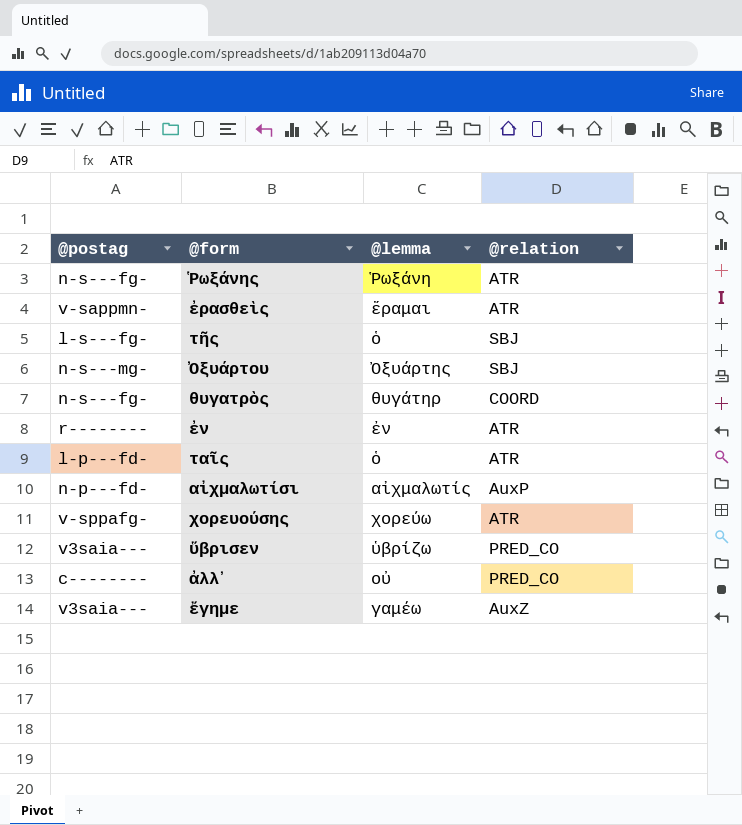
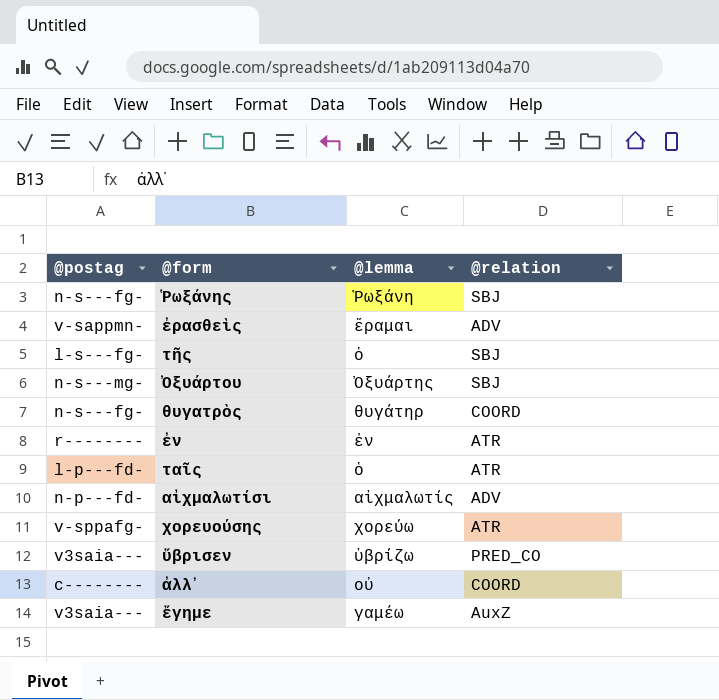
Ῥωξάνης | @relation: ATR -> SBJ
ἐρασθεὶς | @relation: ATR -> ADV
αἰχμαλωτίσι | @relation: AuxP -> ADV
ἀλλ᾽ | @relation: PRED_CO -> COORD

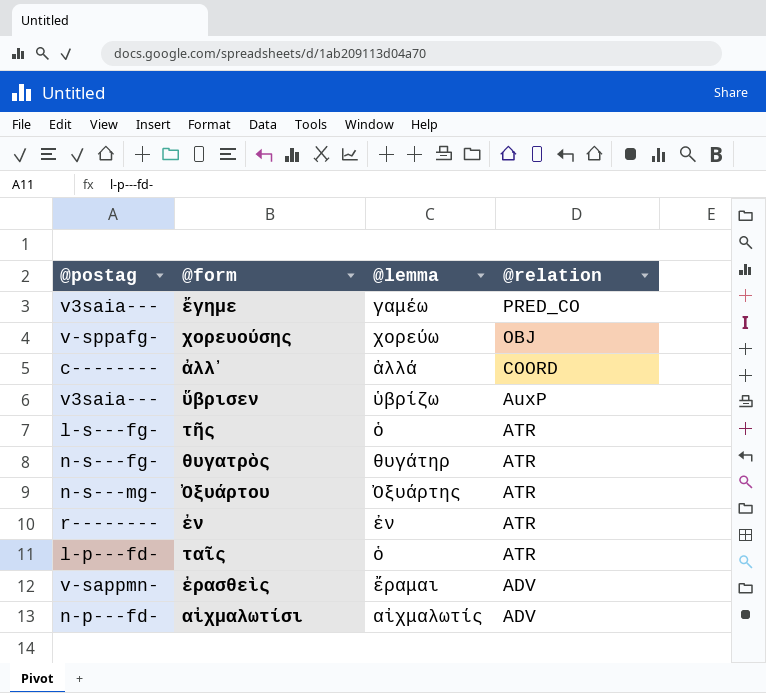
row order: none -> @relation descending
row Ῥωξάνης: n-s---fg- | Ῥωξάνη | SBJ -> none
ἔγημε | @relation: AuxZ -> PRED_CO
χορευούσης | @relation: ATR -> OBJ
ἀλλ᾽ | @lemma: οὐ -> ἀλλά
ὕβρισεν | @relation: PRED_CO -> AuxP
τῆς | @relation: SBJ -> ATR
θυγατρὸς | @relation: COORD -> ATR
Ὀξυάρτου | @relation: SBJ -> ATR

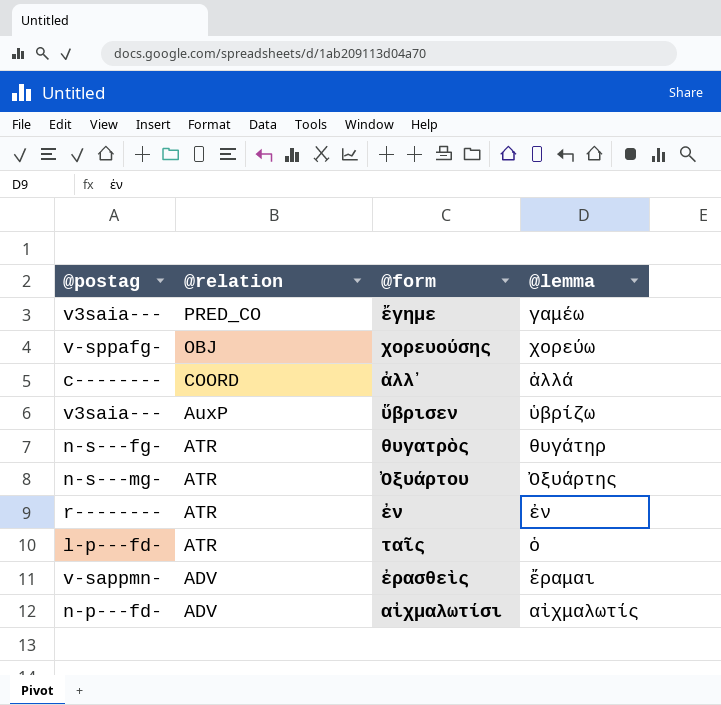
column @relation | position: 4 -> 2
row τῆς: l-s---fg- | ὁ | ATR -> none

